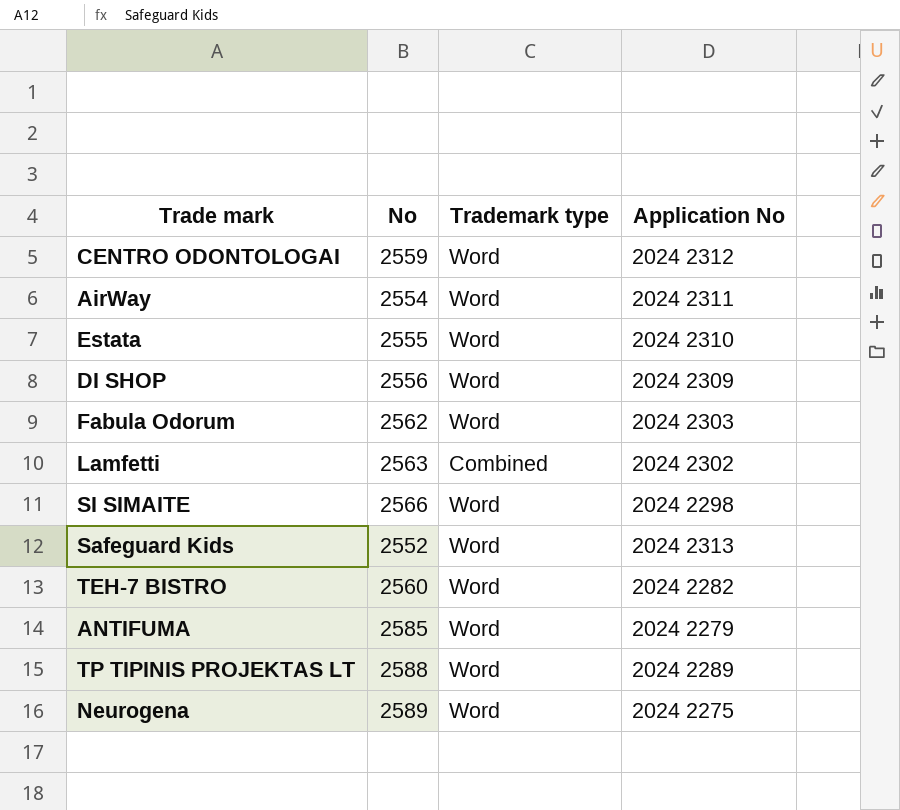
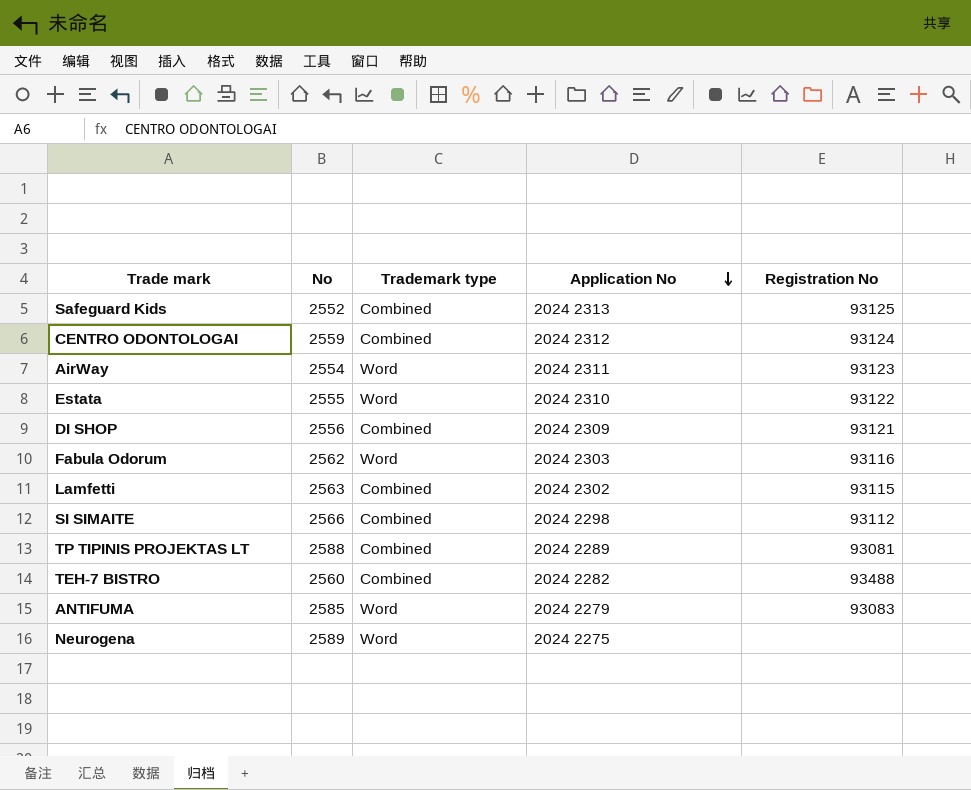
row order: none -> Application No descending
column Registration No | position: none -> 5
Safeguard Kids | Trademark type: Word -> Combined
CENTRO ODONTOLOGAI | Trademark type: Word -> Combined
DI SHOP | Trademark type: Word -> Combined
SI SIMAITE | Trademark type: Word -> Combined
TP TIPINIS PROJEKTAS LT | Trademark type: Word -> Combined
TEH-7 BISTRO | Trademark type: Word -> Combined

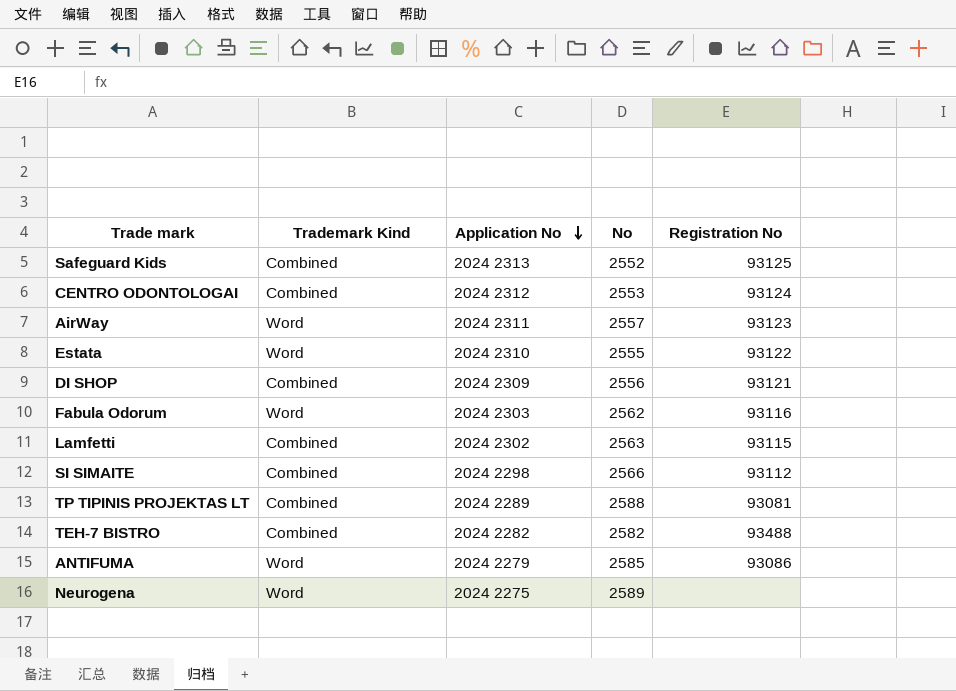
column name: Trademark type -> Trademark Kind
column No | position: 2 -> 4
CENTRO ODONTOLOGAI | No: 2559 -> 2553
AirWay | No: 2554 -> 2557
TEH-7 BISTRO | No: 2560 -> 2582
ANTIFUMA | Registration No: 93083 -> 93086

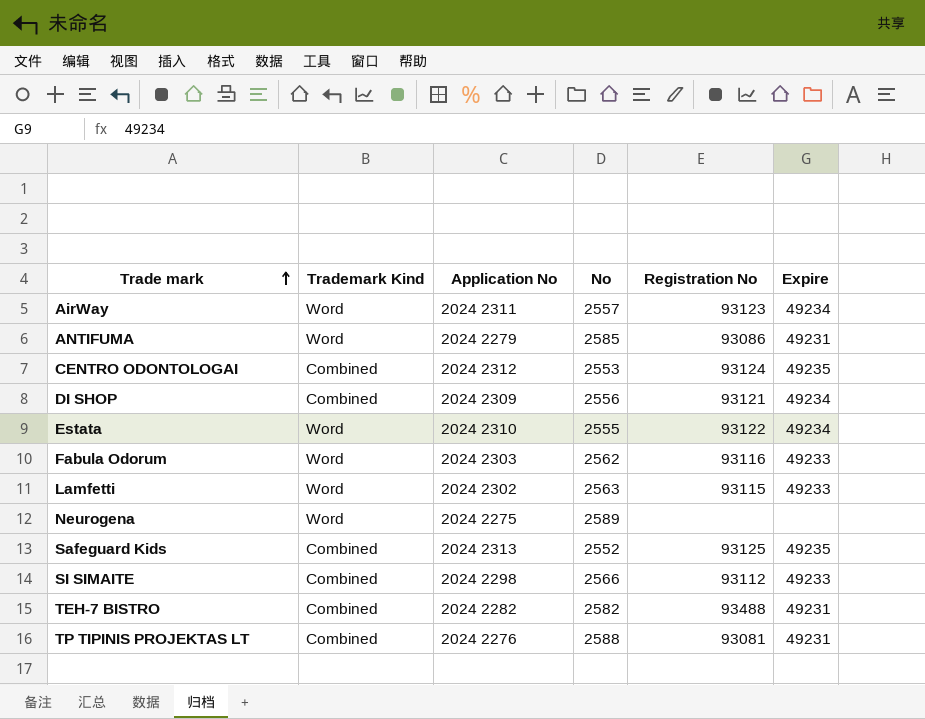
row order: Application No descending -> Trade mark ascending
column Expire | position: none -> 6
Lamfetti | Trademark Kind: Combined -> Word
TP TIPINIS PROJEKTAS LT | Application No: 2024 2289 -> 2024 2276

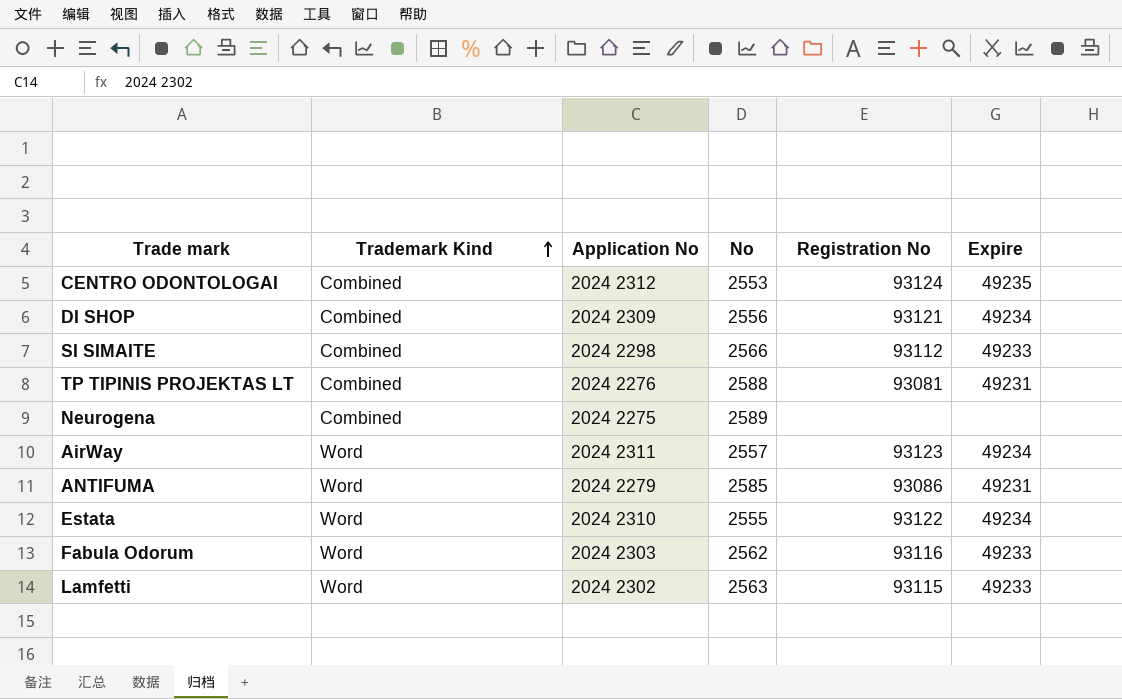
row order: Trade mark ascending -> Trademark Kind ascending
row Safeguard Kids: Combined | 2024 2313 | 2552 | 93125 | 49235 -> none
row TEH-7 BISTRO: Combined | 2024 2282 | 2582 | 93488 | 49231 -> none
Neurogena | Trademark Kind: Word -> Combined

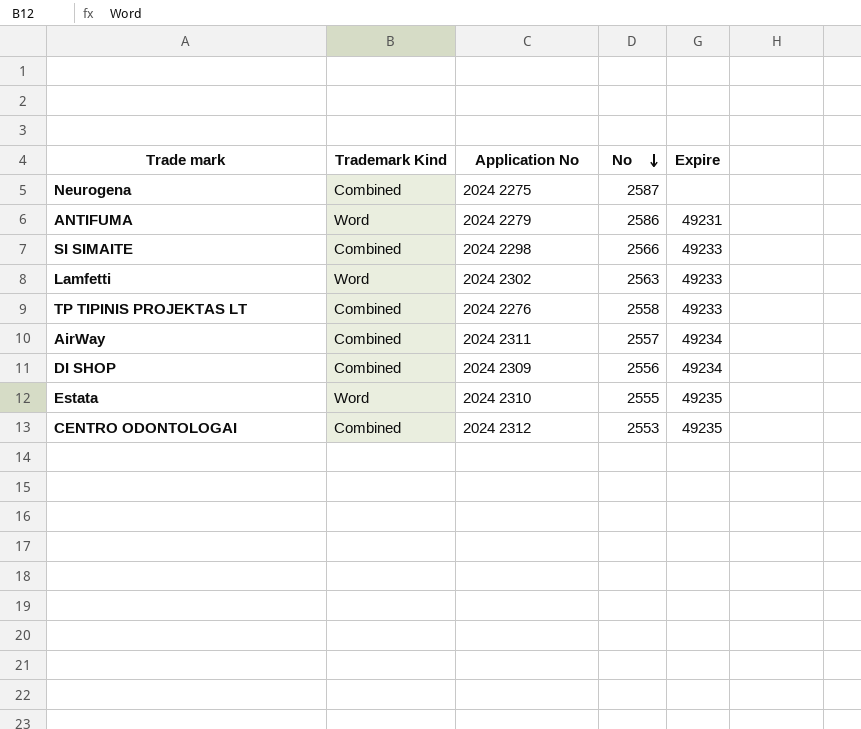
row order: Trademark Kind ascending -> No descending
column Registration No | position: 5 -> none
row Fabula Odorum: Word | 2024 2303 | 2562 | 93116 | 49233 -> none
Neurogena | No: 2589 -> 2587
ANTIFUMA | No: 2585 -> 2586
TP TIPINIS PROJEKTAS LT | No: 2588 -> 2558
TP TIPINIS PROJEKTAS LT | Expire: 49231 -> 49233
AirWay | Trademark Kind: Word -> Combined
Estata | Expire: 49234 -> 49235

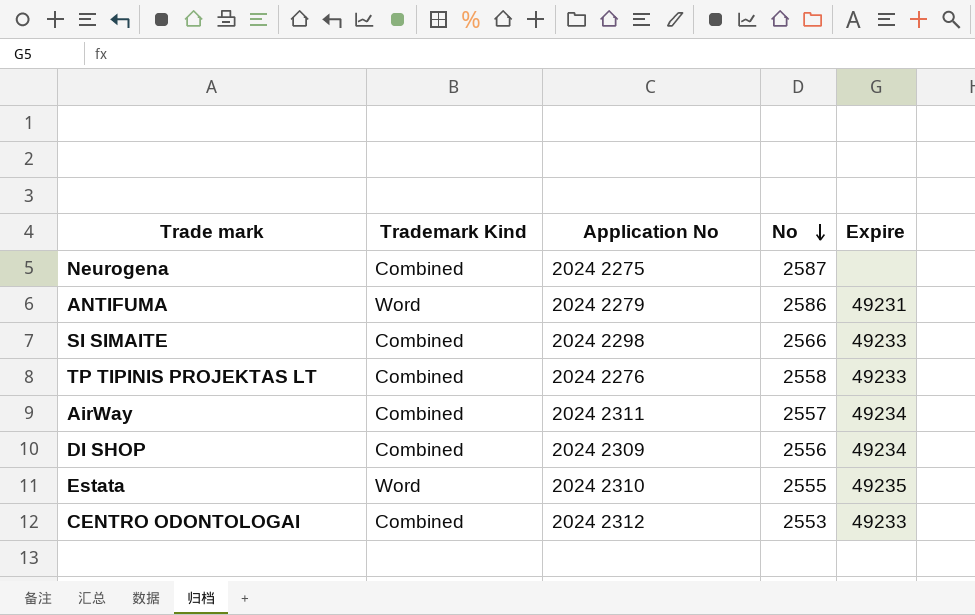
row Lamfetti: Word | 2024 2302 | 2563 | 49233 -> none
CENTRO ODONTOLOGAI | Expire: 49235 -> 49233

